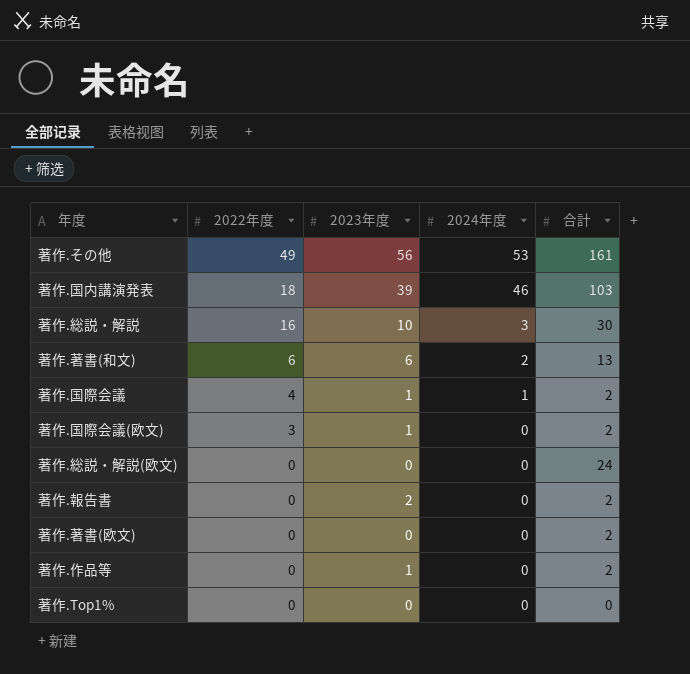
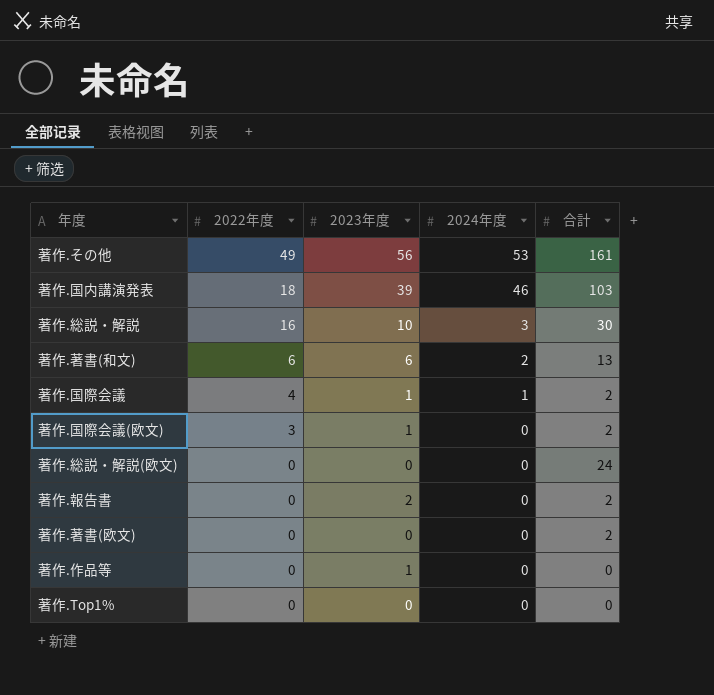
著作.作品等 | 合計: 2 -> 0

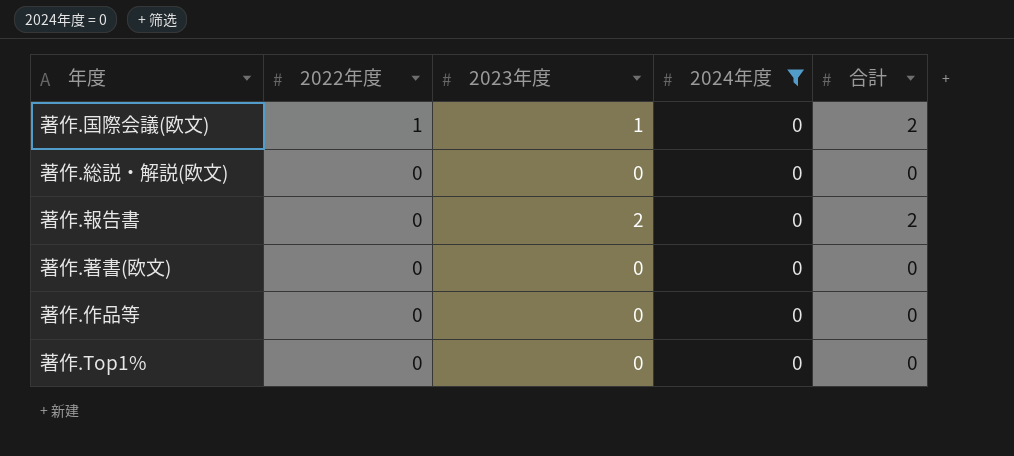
filter: none -> 2024年度 = 0
著作.国際会議(欧文) | 2022年度: 3 -> 1
著作.総説・解説(欧文) | 合計: 24 -> 0
著作.著書(欧文) | 合計: 2 -> 0
著作.作品等 | 2023年度: 1 -> 0

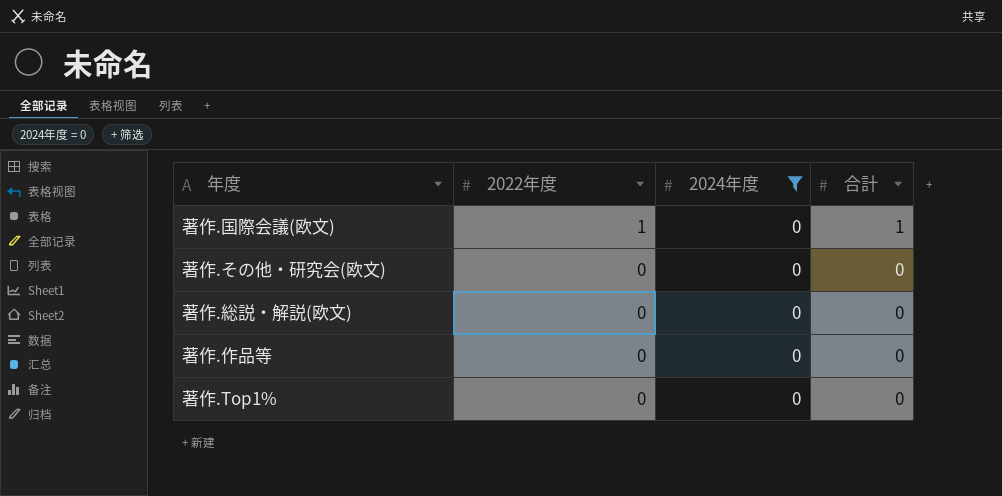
column 2023年度 | position: 3 -> none
row 著作.報告書: 0 | 2 | 0 | 2 -> none
row 著作.著書(欧文): 0 | 0 | 0 | 0 -> none
著作.国際会議(欧文) | 合計: 2 -> 1
row 著作.その他・研究会(欧文): none -> 0 | 0 | 0

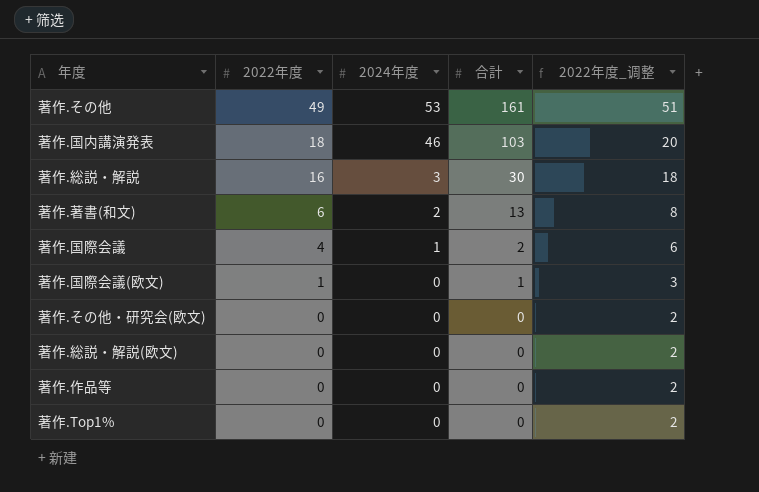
filter: 2024年度 = 0 -> none
column 2022年度_调整 | formula: none -> [2022年度] + 2

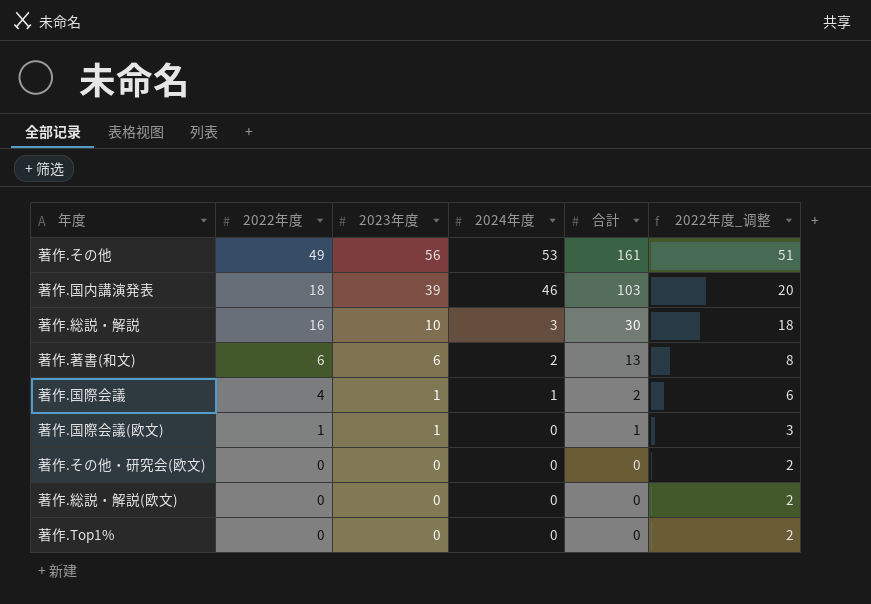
column 2023年度 | position: none -> 3
row 著作.作品等: 0 | 0 | 0 | 2 -> none

